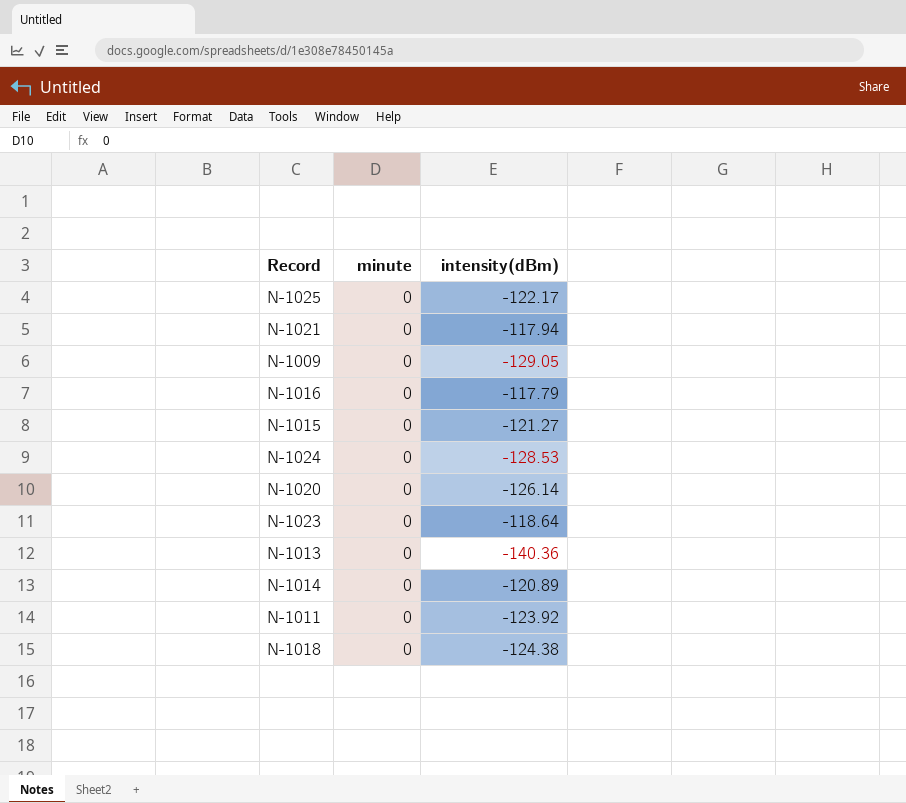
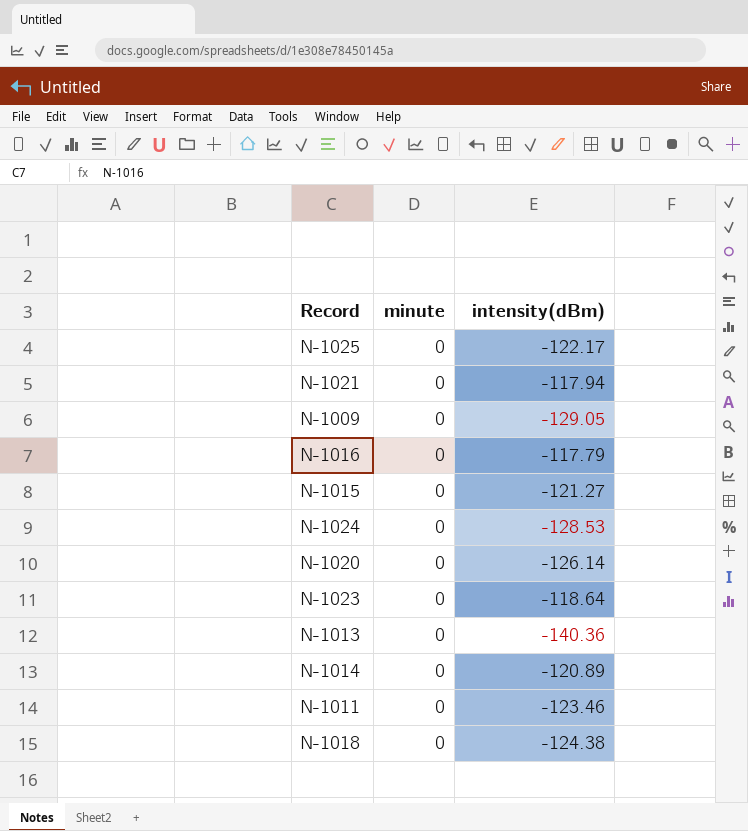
N-1011 | intensity(dBm): -123.92 -> -123.46

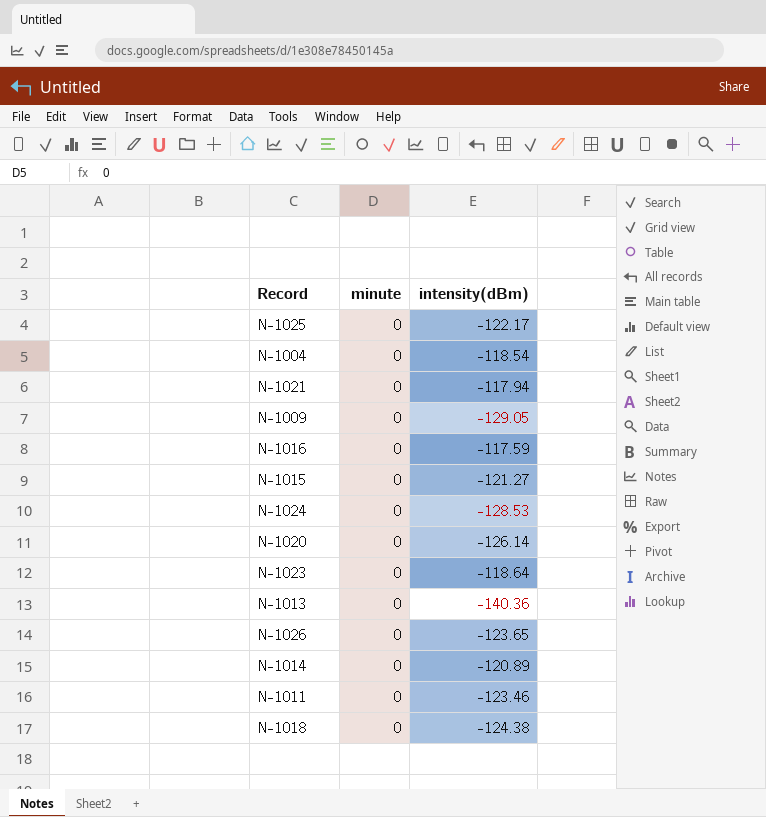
row N-1004: none -> 0 | -118.54
N-1016 | intensity(dBm): -117.79 -> -117.59
row N-1026: none -> 0 | -123.65

